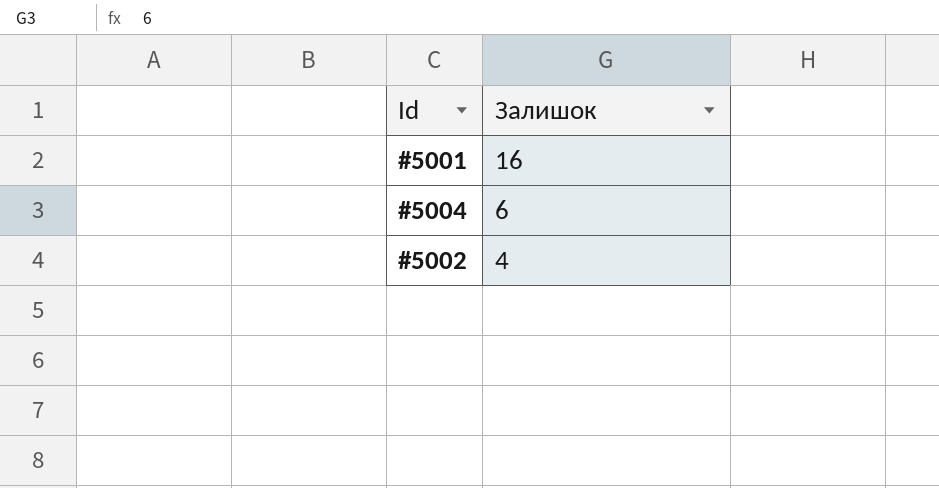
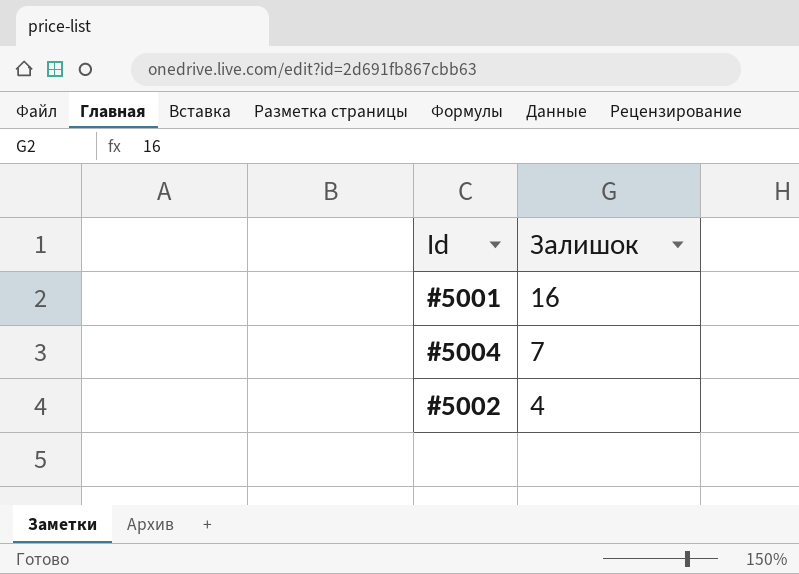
#5004 | Залишок: 6 -> 7

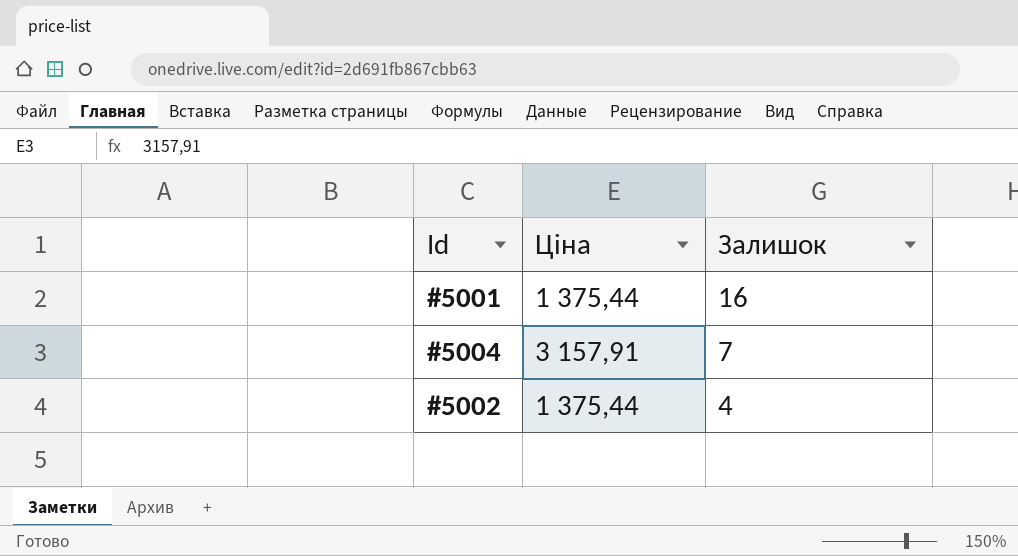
column Ціна | position: none -> 2

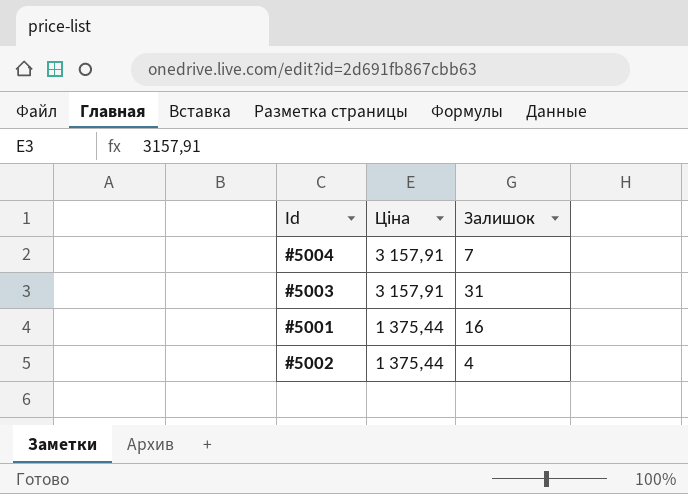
row order: Залишок descending -> Ціна descending
row #5003: none -> 3 157,91 | 31

